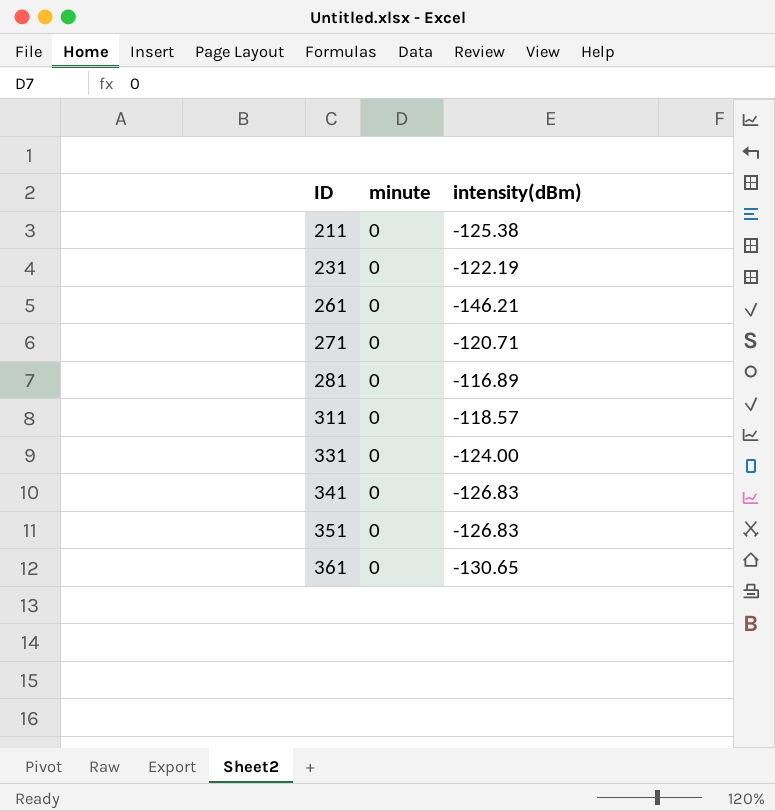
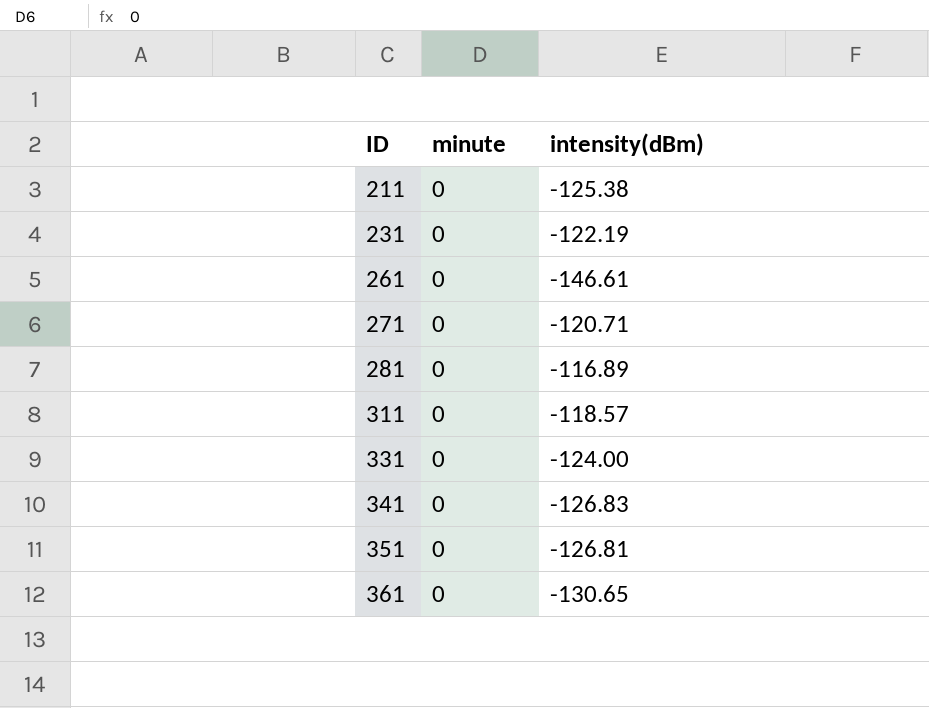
261 | intensity(dBm): -146.21 -> -146.61
351 | intensity(dBm): -126.83 -> -126.81

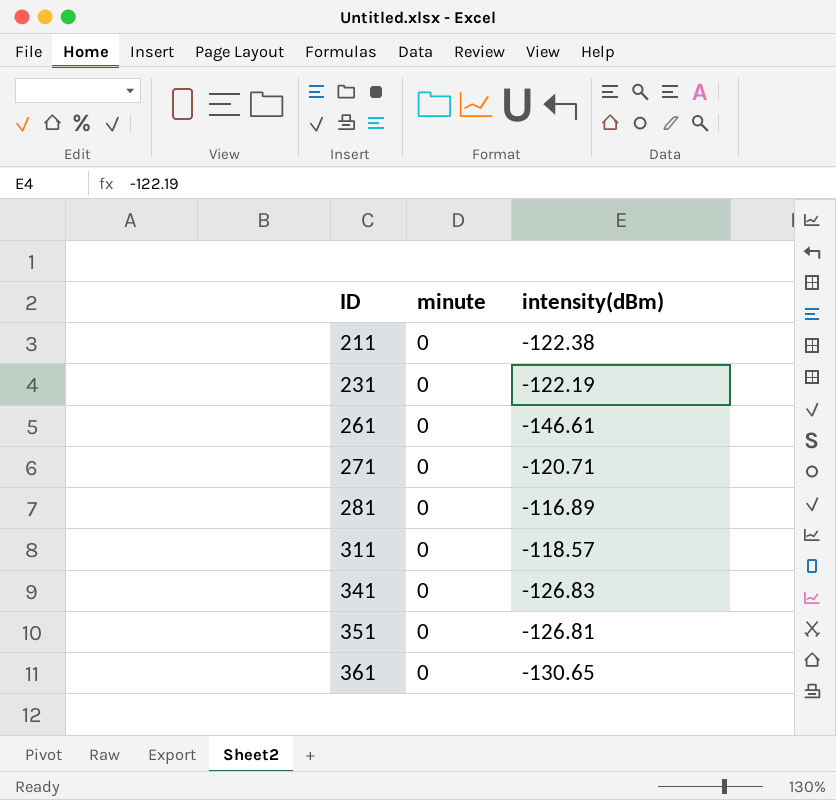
row 331: 0 | -124.00 -> none
211 | intensity(dBm): -125.38 -> -122.38

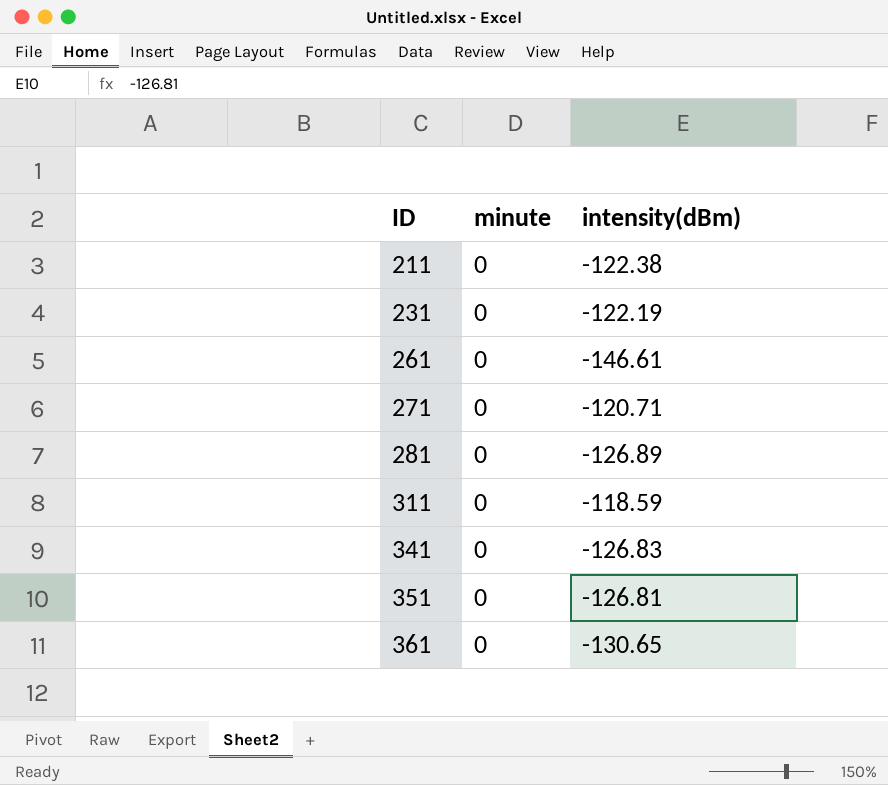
281 | intensity(dBm): -116.89 -> -126.89
311 | intensity(dBm): -118.57 -> -118.59

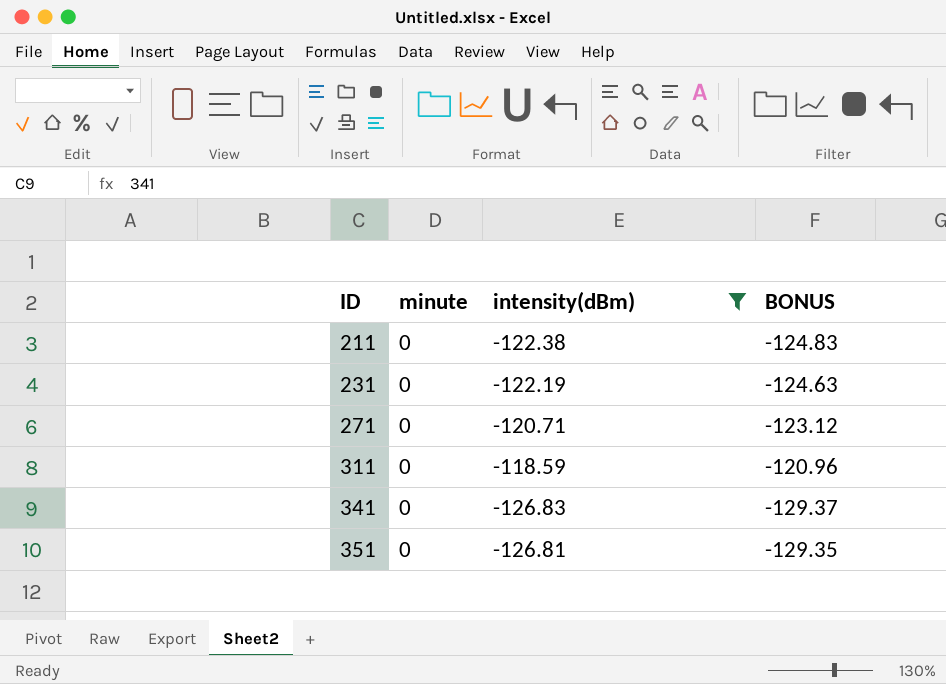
filter: none -> intensity(dBm) >= -126.83
column BONUS | formula: none -> [intensity(dBm)] * 1.02

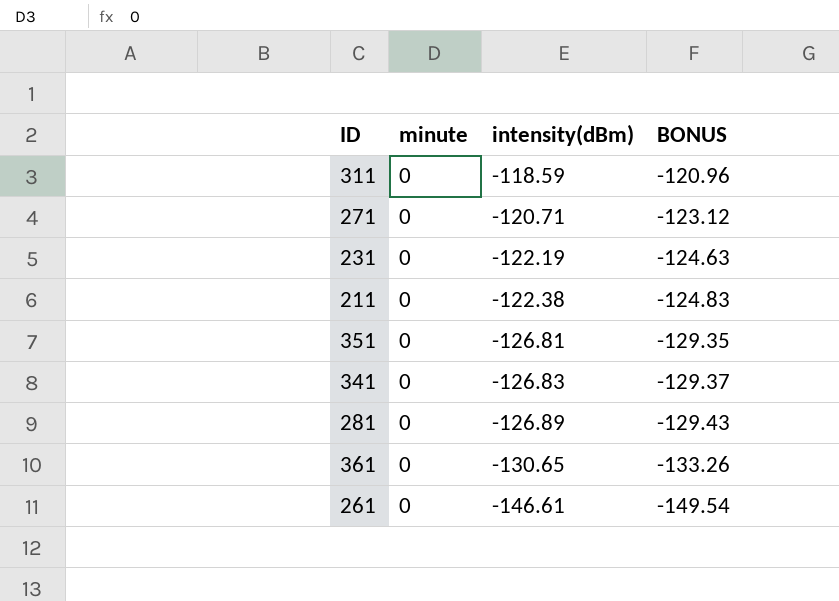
filter: intensity(dBm) >= -126.83 -> none
row order: ID ascending -> intensity(dBm) descending

